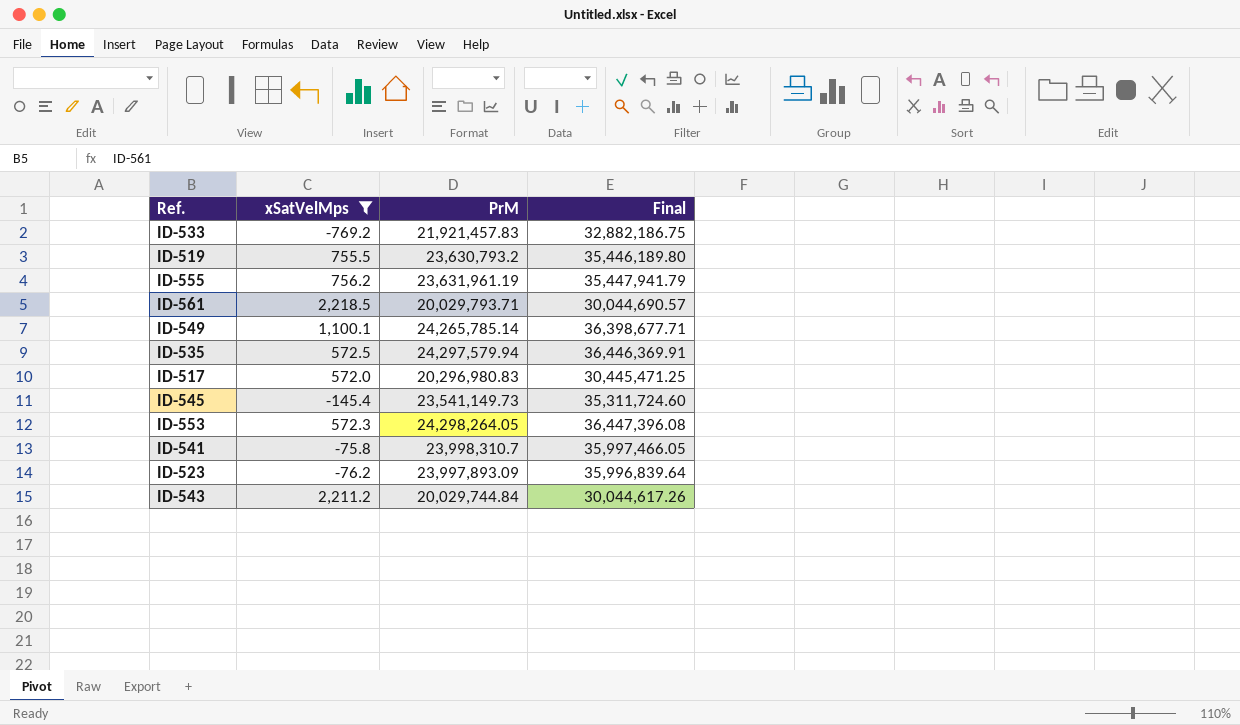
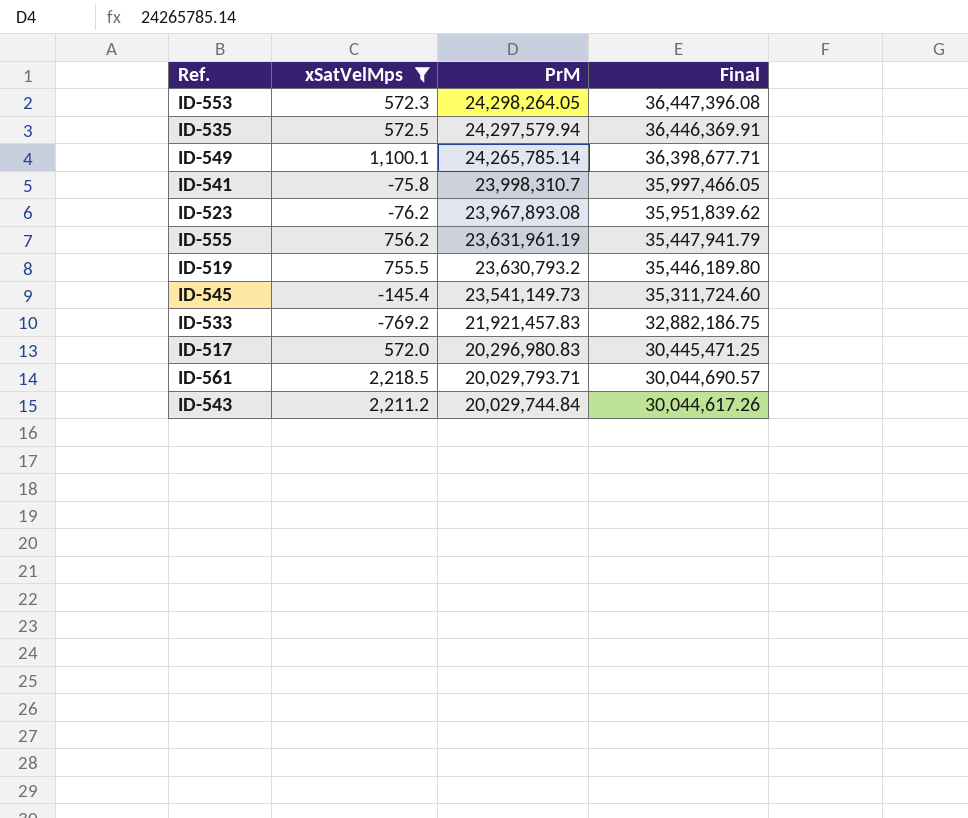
row order: none -> PrM descending
ID-523 | PrM: 23,997,893.09 -> 23,967,893.08
ID-523 | Final: 35,996,839.64 -> 35,951,839.62

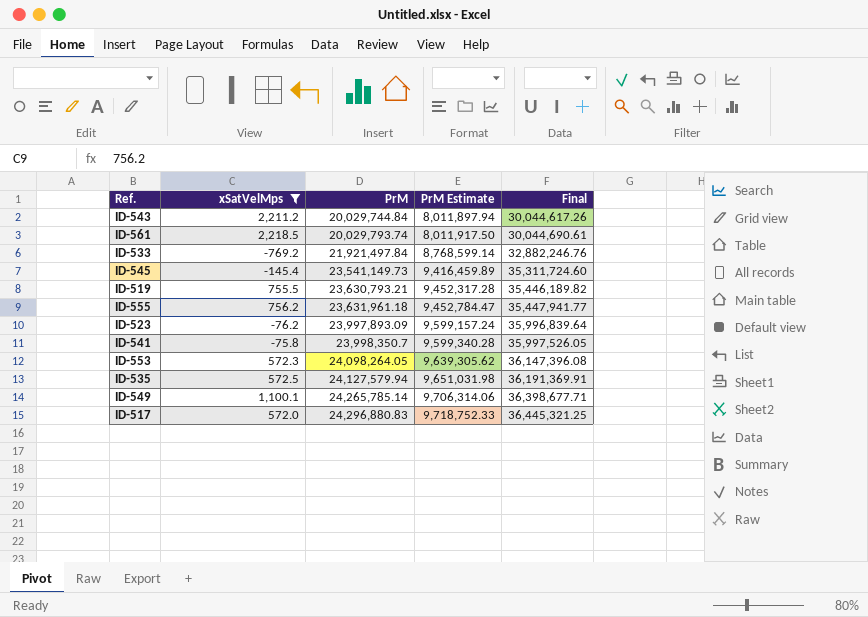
row order: PrM descending -> PrM ascending
column PrM Estimate | formula: none -> [PrM] * 0.4
ID-561 | PrM: 20,029,793.71 -> 20,029,793.74
ID-561 | Final: 30,044,690.57 -> 30,044,690.61
ID-533 | PrM: 21,921,457.83 -> 21,921,497.84
ID-533 | Final: 32,882,186.75 -> 32,882,246.76
ID-519 | PrM: 23,630,793.2 -> 23,630,793.21
ID-519 | Final: 35,446,189.80 -> 35,446,189.82
ID-555 | PrM: 23,631,961.19 -> 23,631,961.18
ID-555 | Final: 35,447,941.79 -> 35,447,941.77
ID-523 | PrM: 23,967,893.08 -> 23,997,893.09
ID-523 | Final: 35,951,839.62 -> 35,996,839.64
ID-541 | PrM: 23,998,310.7 -> 23,998,350.7
ID-541 | Final: 35,997,466.05 -> 35,997,526.05
ID-553 | PrM: 24,298,264.05 -> 24,098,264.05
ID-553 | Final: 36,447,396.08 -> 36,147,396.08
ID-535 | PrM: 24,297,579.94 -> 24,127,579.94
ID-535 | Final: 36,446,369.91 -> 36,191,369.91
ID-517 | PrM: 20,296,980.83 -> 24,296,880.83
ID-517 | Final: 30,445,471.25 -> 36,445,321.25

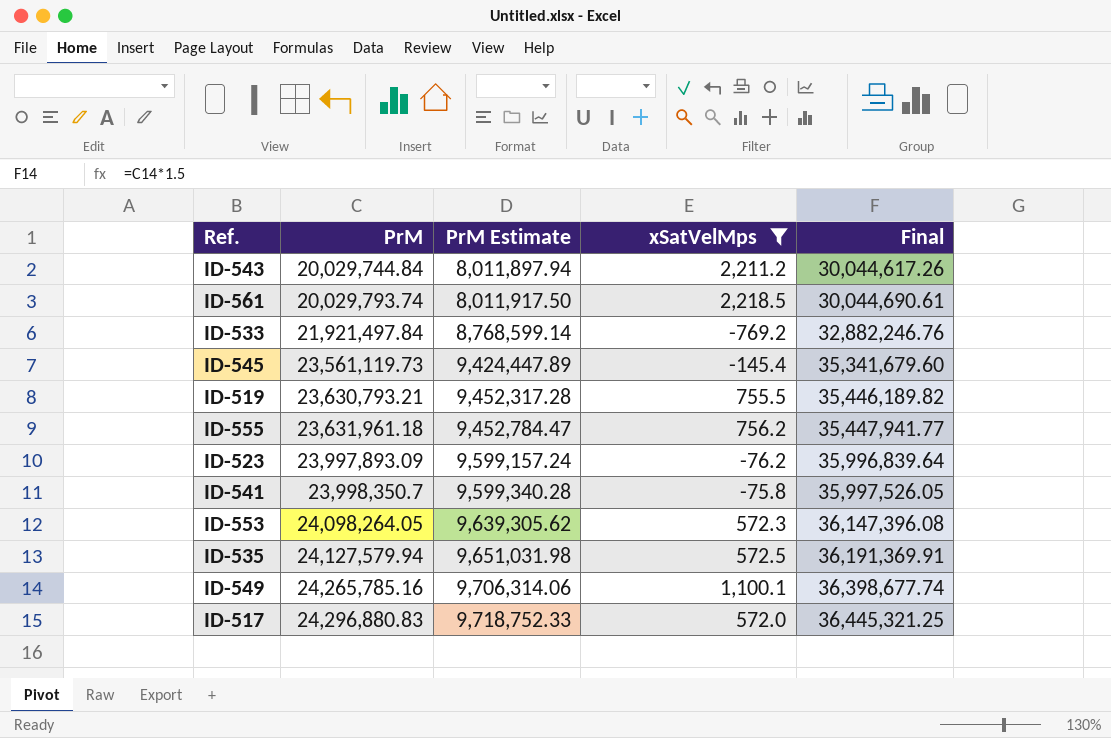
column xSatVelMps | position: 2 -> 4
ID-545 | PrM: 23,541,149.73 -> 23,561,119.73
ID-545 | PrM Estimate: 9,416,459.89 -> 9,424,447.89
ID-545 | Final: 35,311,724.60 -> 35,341,679.60
ID-549 | PrM: 24,265,785.14 -> 24,265,785.16
ID-549 | Final: 36,398,677.71 -> 36,398,677.74

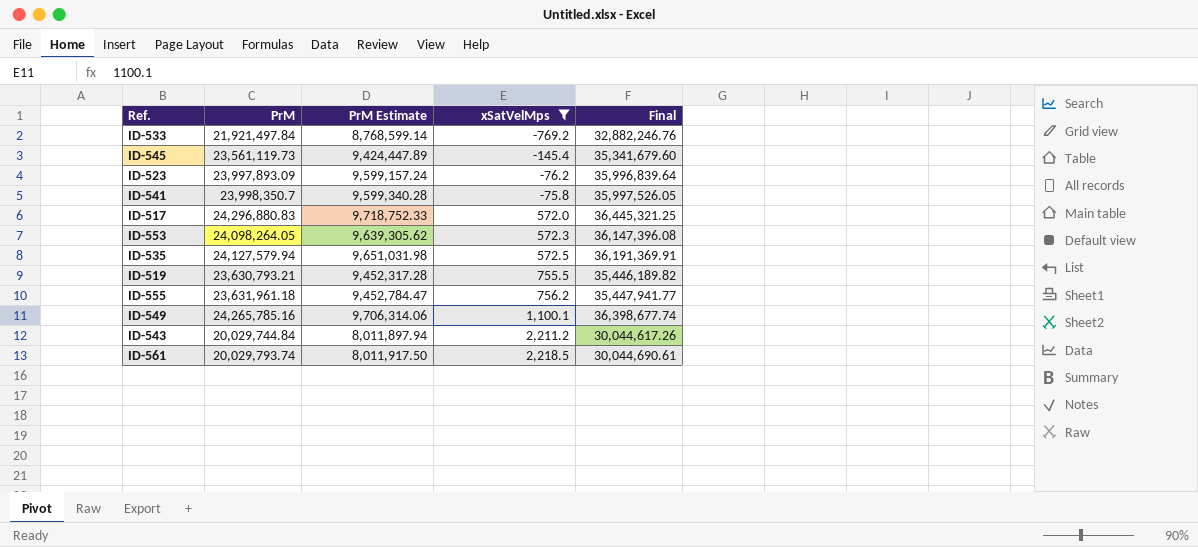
row order: PrM ascending -> xSatVelMps ascending

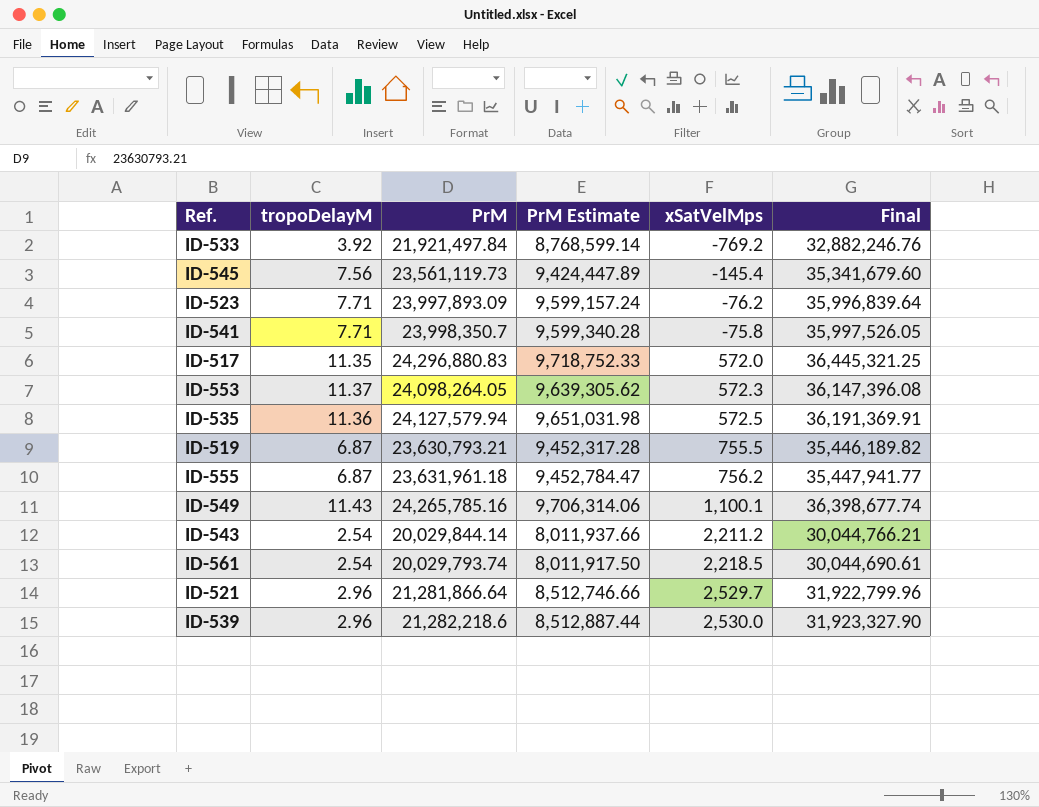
filter: xSatVelMps <= 2,218.5 -> none
column tropoDelayM | position: none -> 2
ID-543 | PrM: 20,029,744.84 -> 20,029,844.14
ID-543 | PrM Estimate: 8,011,897.94 -> 8,011,937.66
ID-543 | Final: 30,044,617.26 -> 30,044,766.21

